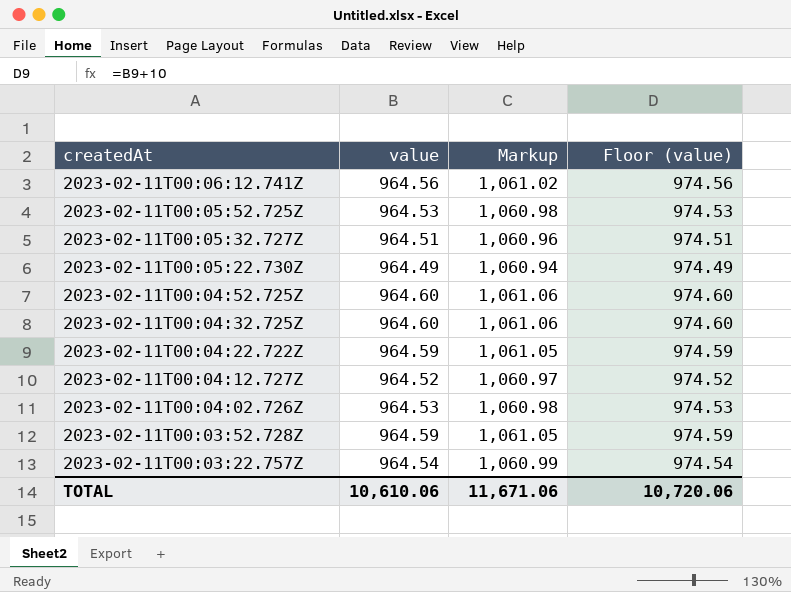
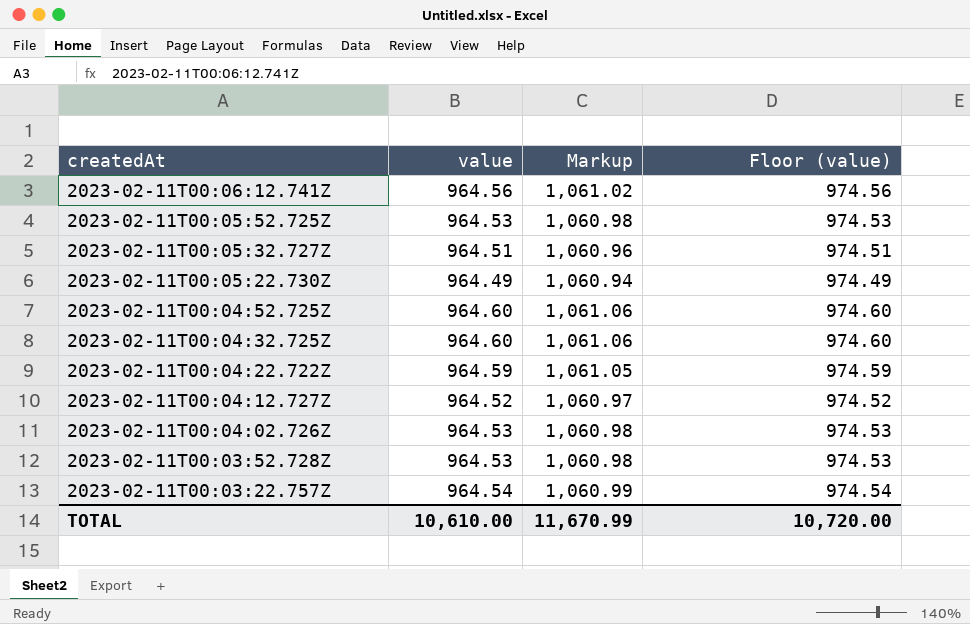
2023-02-11T00:03:52.728Z | value: 964.59 -> 964.53
2023-02-11T00:03:52.728Z | Markup: 1,061.05 -> 1,060.98
2023-02-11T00:03:52.728Z | Floor (value): 974.59 -> 974.53
TOTAL | value: 10,610.06 -> 10,610.00
TOTAL | Markup: 11,671.06 -> 11,670.99
TOTAL | Floor (value): 10,720.06 -> 10,720.00

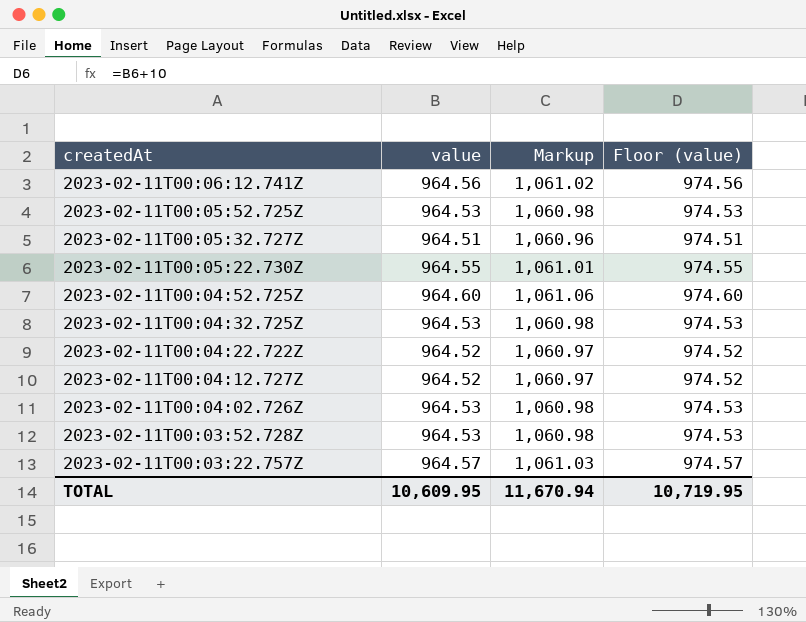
2023-02-11T00:05:22.730Z | value: 964.49 -> 964.55
2023-02-11T00:05:22.730Z | Markup: 1,060.94 -> 1,061.01
2023-02-11T00:05:22.730Z | Floor (value): 974.49 -> 974.55
2023-02-11T00:04:32.725Z | value: 964.60 -> 964.53
2023-02-11T00:04:32.725Z | Markup: 1,061.06 -> 1,060.98
2023-02-11T00:04:32.725Z | Floor (value): 974.60 -> 974.53
2023-02-11T00:04:22.722Z | value: 964.59 -> 964.52
2023-02-11T00:04:22.722Z | Markup: 1,061.05 -> 1,060.97
2023-02-11T00:04:22.722Z | Floor (value): 974.59 -> 974.52
2023-02-11T00:03:22.757Z | value: 964.54 -> 964.57
2023-02-11T00:03:22.757Z | Markup: 1,060.99 -> 1,061.03
2023-02-11T00:03:22.757Z | Floor (value): 974.54 -> 974.57
TOTAL | value: 10,610.00 -> 10,609.95
TOTAL | Markup: 11,670.99 -> 11,670.94
TOTAL | Floor (value): 10,720.00 -> 10,719.95

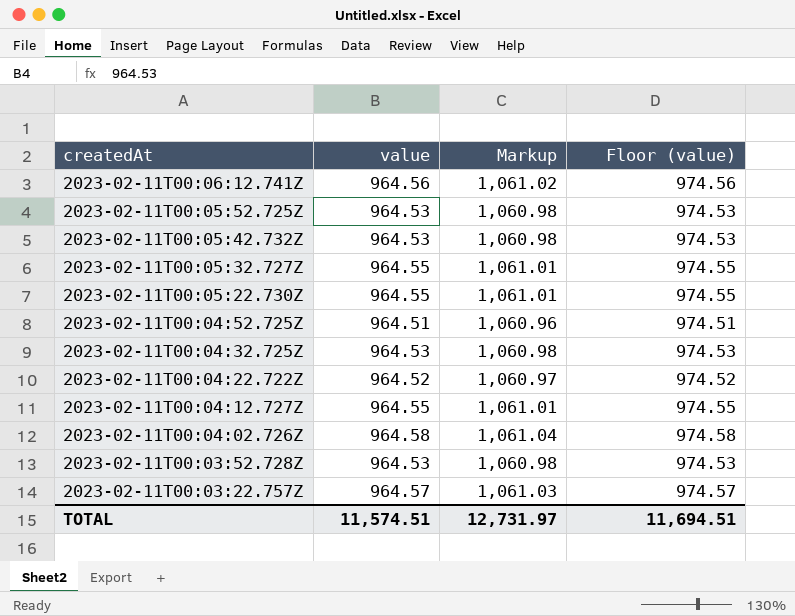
row 2023-02-11T00:05:42.732Z: none -> 964.53 | 1,060.98 | 974.53
2023-02-11T00:05:32.727Z | value: 964.51 -> 964.55
2023-02-11T00:05:32.727Z | Markup: 1,060.96 -> 1,061.01
2023-02-11T00:05:32.727Z | Floor (value): 974.51 -> 974.55
2023-02-11T00:04:52.725Z | value: 964.60 -> 964.51
2023-02-11T00:04:52.725Z | Markup: 1,061.06 -> 1,060.96
2023-02-11T00:04:52.725Z | Floor (value): 974.60 -> 974.51
2023-02-11T00:04:12.727Z | value: 964.52 -> 964.55
2023-02-11T00:04:12.727Z | Markup: 1,060.97 -> 1,061.01
2023-02-11T00:04:12.727Z | Floor (value): 974.52 -> 974.55
2023-02-11T00:04:02.726Z | value: 964.53 -> 964.58
2023-02-11T00:04:02.726Z | Markup: 1,060.98 -> 1,061.04
2023-02-11T00:04:02.726Z | Floor (value): 974.53 -> 974.58
TOTAL | value: 10,609.95 -> 11,574.51
TOTAL | Markup: 11,670.94 -> 12,731.97
TOTAL | Floor (value): 10,719.95 -> 11,694.51

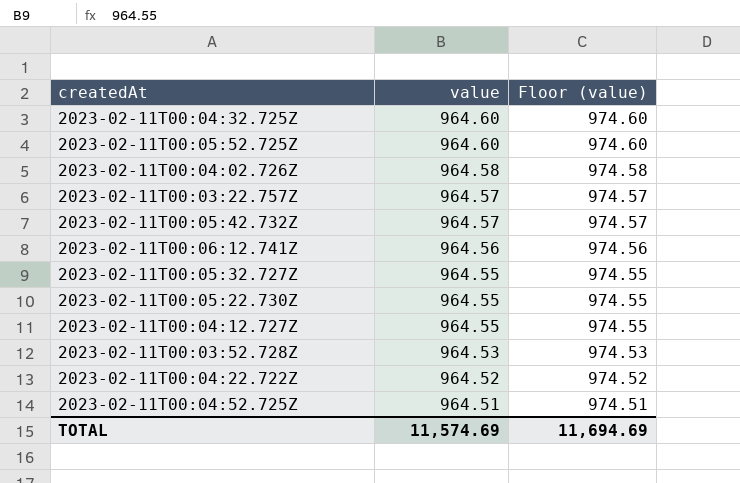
row order: createdAt descending -> value descending
column Markup | formula: [value] * 1.1 -> none
2023-02-11T00:04:32.725Z | value: 964.53 -> 964.60
2023-02-11T00:04:32.725Z | Floor (value): 974.53 -> 974.60
2023-02-11T00:05:52.725Z | value: 964.53 -> 964.60
2023-02-11T00:05:52.725Z | Floor (value): 974.53 -> 974.60
2023-02-11T00:05:42.732Z | value: 964.53 -> 964.57
2023-02-11T00:05:42.732Z | Floor (value): 974.53 -> 974.57
TOTAL | value: 11,574.51 -> 11,574.69
TOTAL | Floor (value): 11,694.51 -> 11,694.69

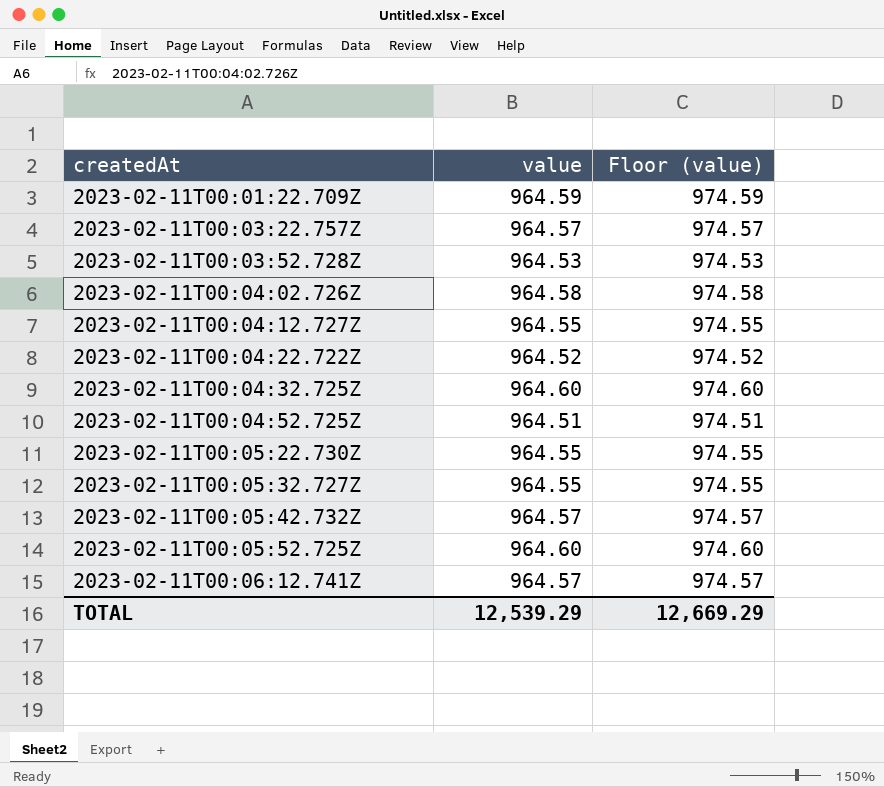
row order: value descending -> createdAt ascending
row 2023-02-11T00:01:22.709Z: none -> 964.59 | 974.59
2023-02-11T00:06:12.741Z | value: 964.56 -> 964.57
2023-02-11T00:06:12.741Z | Floor (value): 974.56 -> 974.57
TOTAL | value: 11,574.69 -> 12,539.29
TOTAL | Floor (value): 11,694.69 -> 12,669.29

